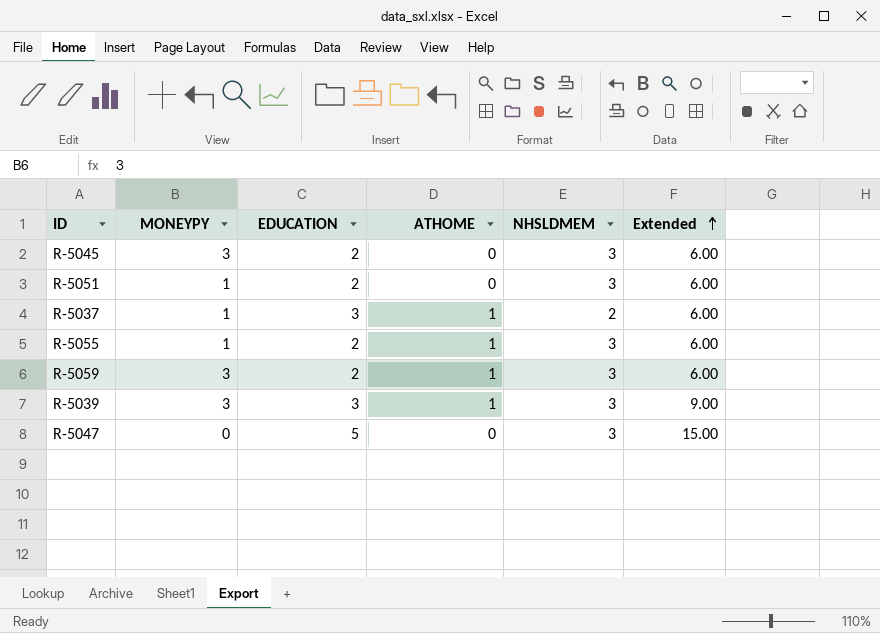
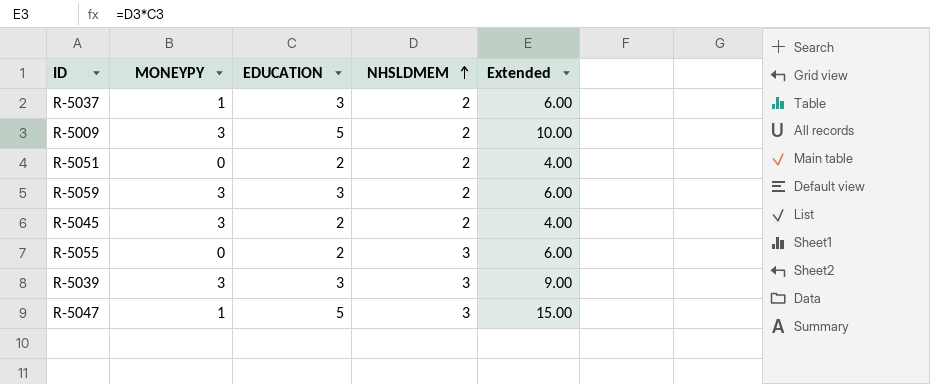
row order: Extended ascending -> NHSLDMEM ascending
column ATHOME | position: 4 -> none
row R-5009: none -> 3 | 5 | 2 | 10.00
R-5051 | MONEYPY: 1 -> 0
R-5051 | NHSLDMEM: 3 -> 2
R-5051 | Extended: 6.00 -> 4.00
R-5059 | EDUCATION: 2 -> 3
R-5059 | NHSLDMEM: 3 -> 2
R-5045 | NHSLDMEM: 3 -> 2
R-5045 | Extended: 6.00 -> 4.00
R-5055 | MONEYPY: 1 -> 0
R-5047 | MONEYPY: 0 -> 1

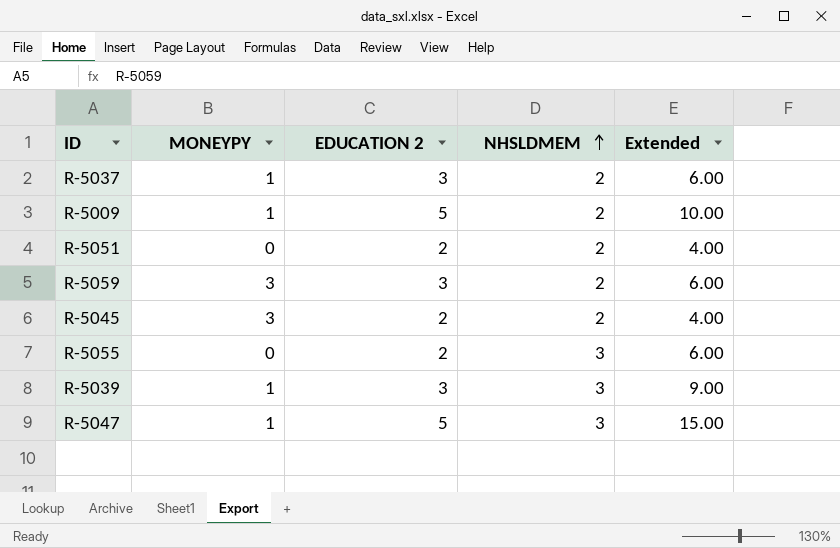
column name: EDUCATION -> EDUCATION 2
R-5009 | MONEYPY: 3 -> 1
R-5039 | MONEYPY: 3 -> 1

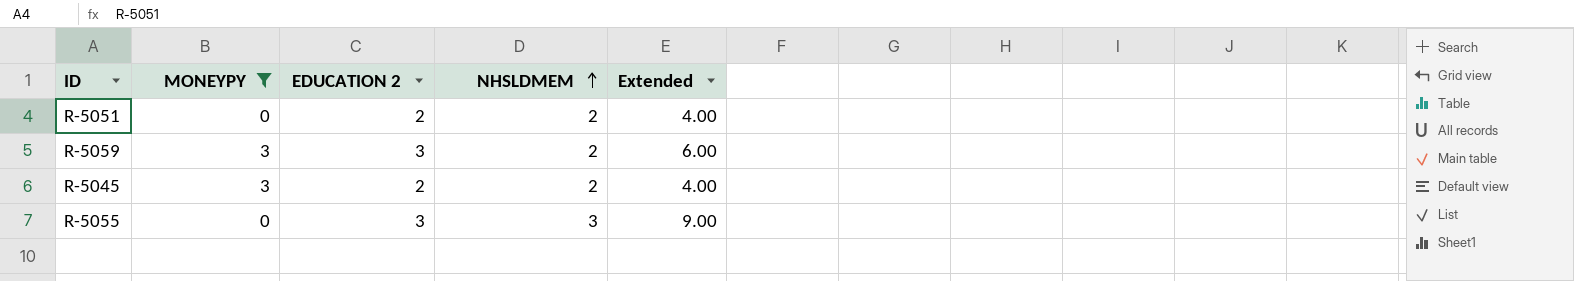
filter: none -> MONEYPY != 1
R-5055 | EDUCATION 2: 2 -> 3
R-5055 | Extended: 6.00 -> 9.00

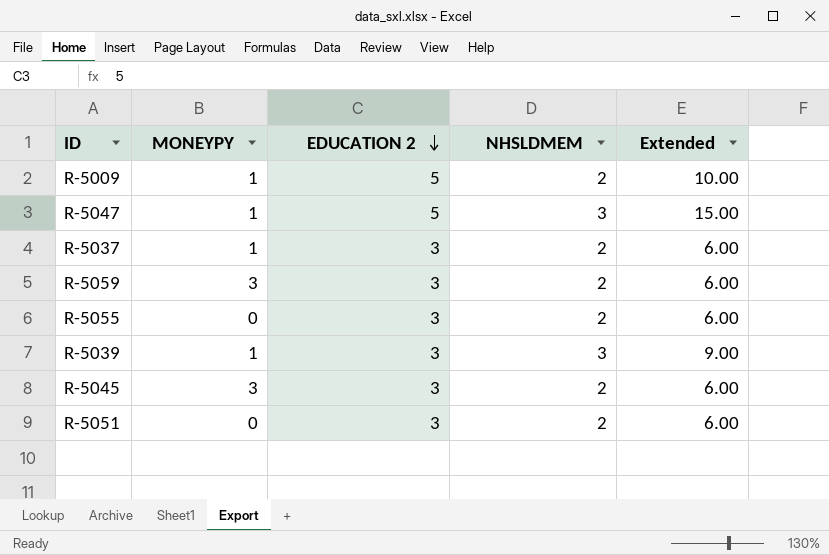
filter: MONEYPY != 1 -> none
row order: NHSLDMEM ascending -> EDUCATION 2 descending
R-5055 | NHSLDMEM: 3 -> 2
R-5055 | Extended: 9.00 -> 6.00
R-5045 | EDUCATION 2: 2 -> 3
R-5045 | Extended: 4.00 -> 6.00
R-5051 | EDUCATION 2: 2 -> 3
R-5051 | Extended: 4.00 -> 6.00

